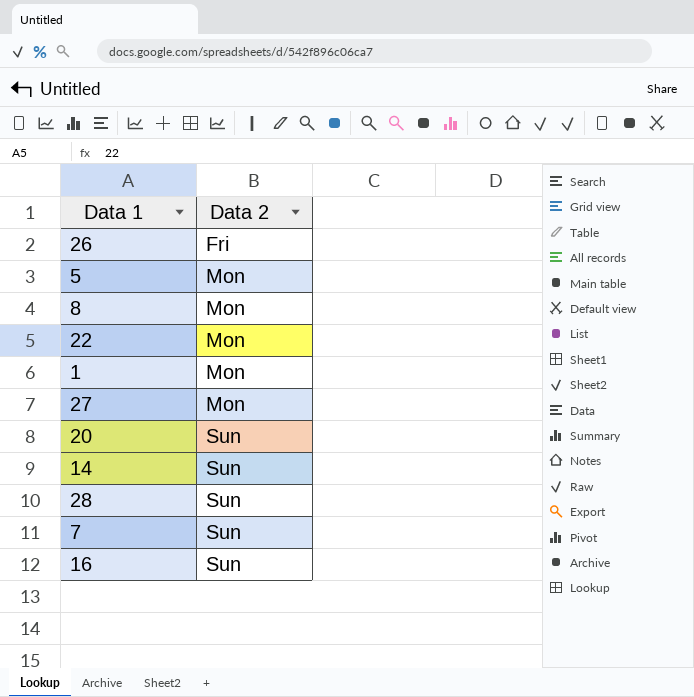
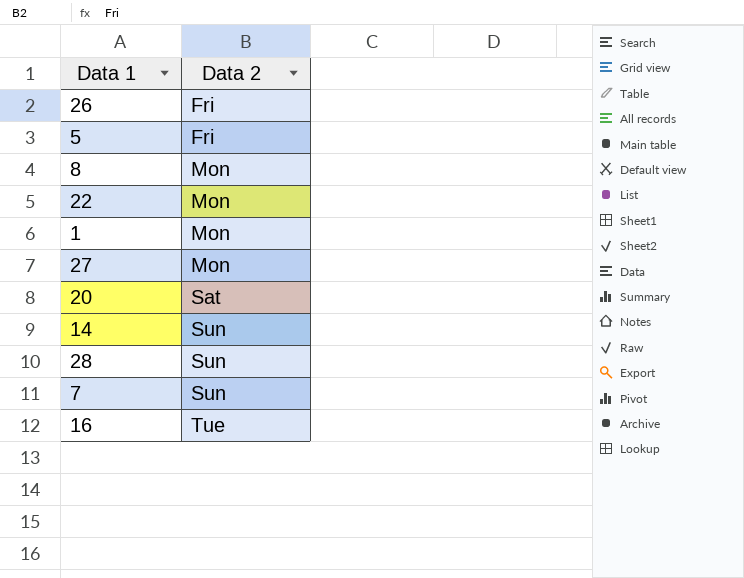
5 | Data 2: Mon -> Fri
20 | Data 2: Sun -> Sat
16 | Data 2: Sun -> Tue

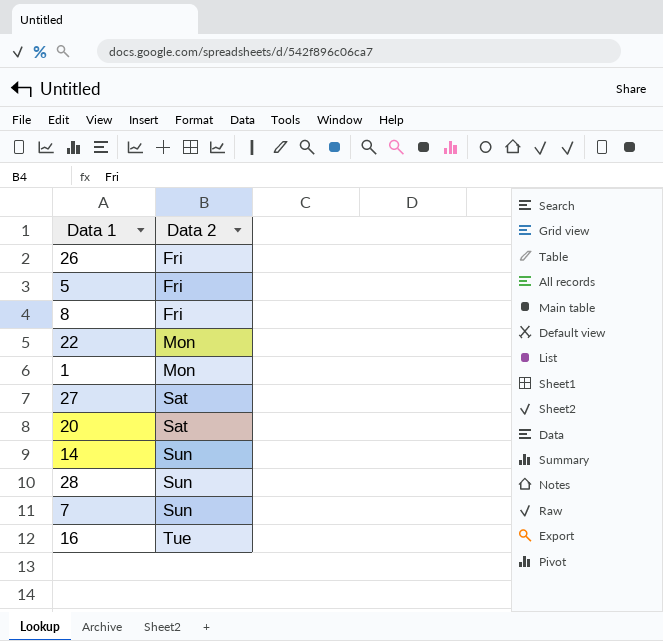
8 | Data 2: Mon -> Fri
27 | Data 2: Mon -> Sat

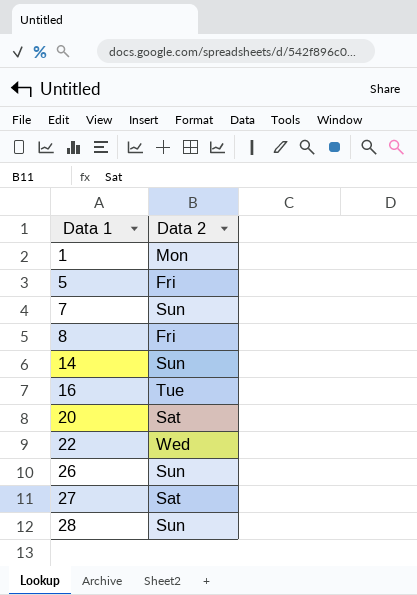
row order: Data 2 ascending -> Data 1 ascending
22 | Data 2: Mon -> Wed
26 | Data 2: Fri -> Sun

